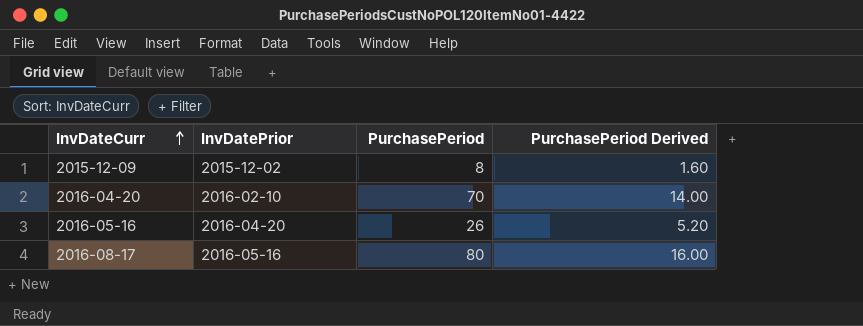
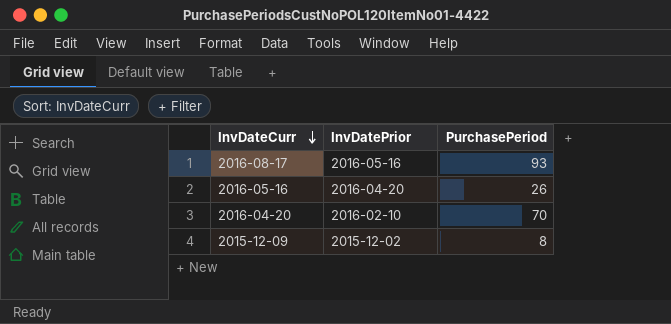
row order: InvDateCurr ascending -> InvDateCurr descending
column PurchasePeriod Derived | formula: [PurchasePeriod] * 0.2 -> none
2016-08-17 | PurchasePeriod: 80 -> 93

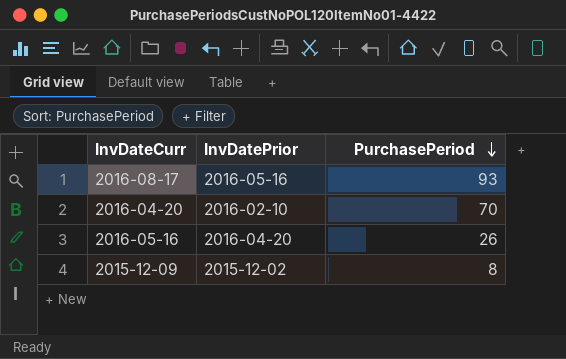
row order: InvDateCurr descending -> PurchasePeriod descending

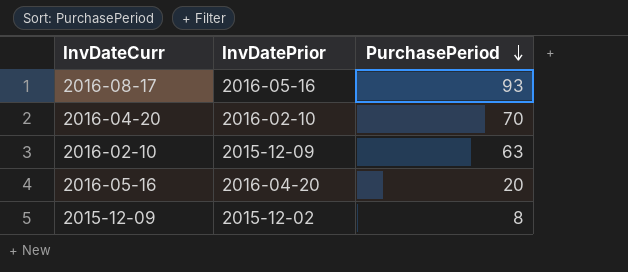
row 2016-02-10: none -> 2015-12-09 | 63
2016-05-16 | PurchasePeriod: 26 -> 20

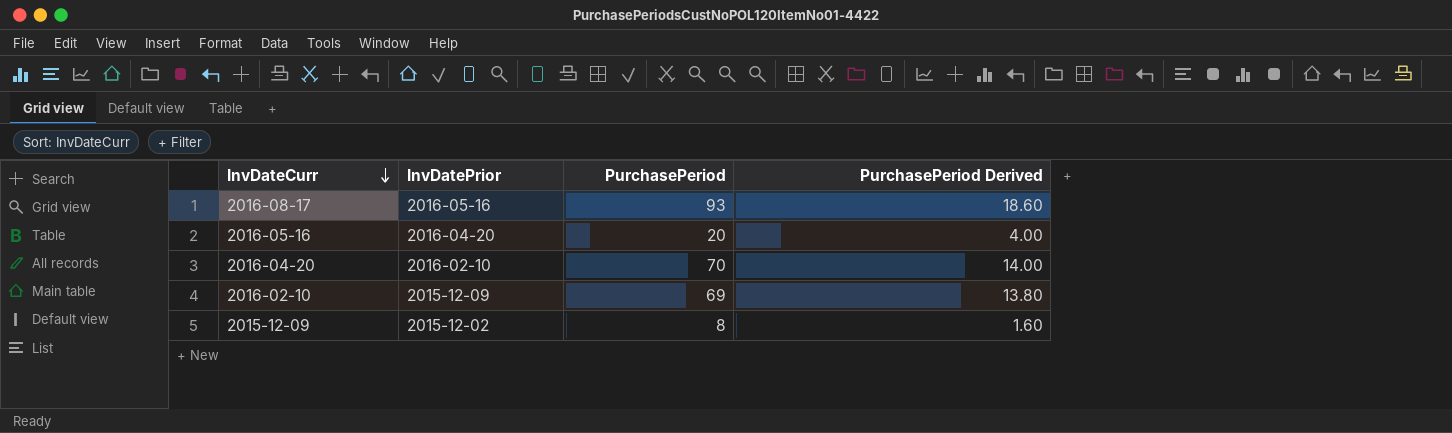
row order: PurchasePeriod descending -> InvDateCurr descending
column PurchasePeriod Derived | formula: none -> [PurchasePeriod] * 0.2
2016-02-10 | PurchasePeriod: 63 -> 69

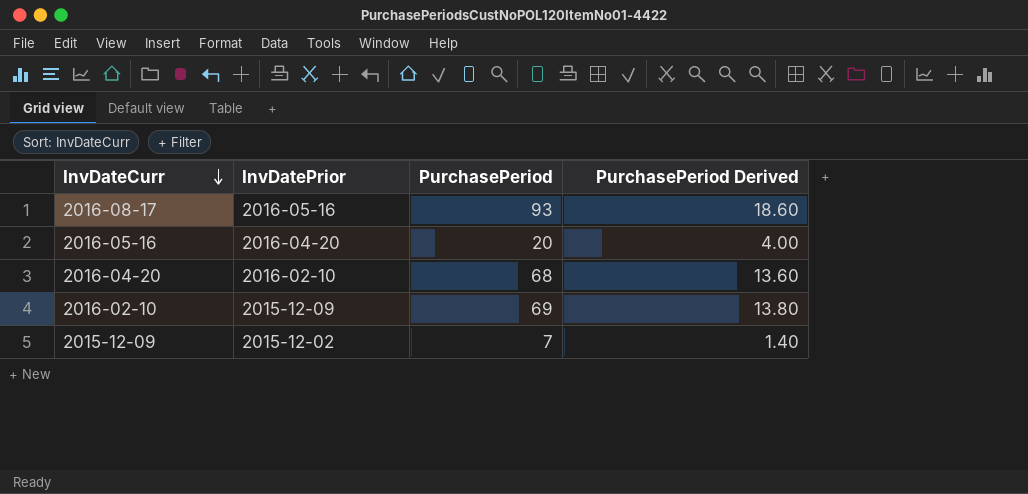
2016-04-20 | PurchasePeriod: 70 -> 68
2016-04-20 | PurchasePeriod Derived: 14.00 -> 13.60
2015-12-09 | PurchasePeriod: 8 -> 7
2015-12-09 | PurchasePeriod Derived: 1.60 -> 1.40

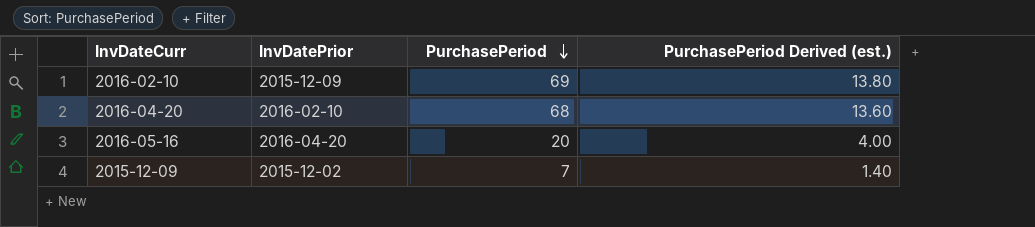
row order: InvDateCurr descending -> PurchasePeriod descending
column name: PurchasePeriod Derived -> PurchasePeriod Derived (est.)
row 2016-08-17: 2016-05-16 | 93 | 18.60 -> none

